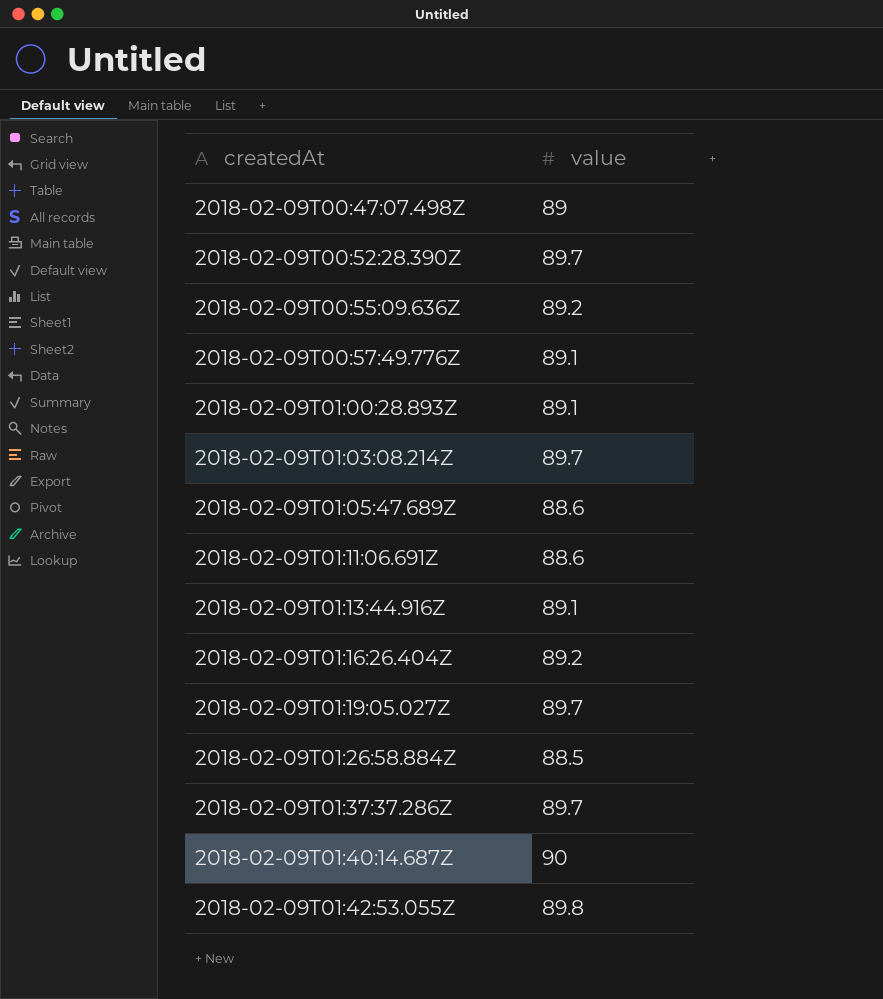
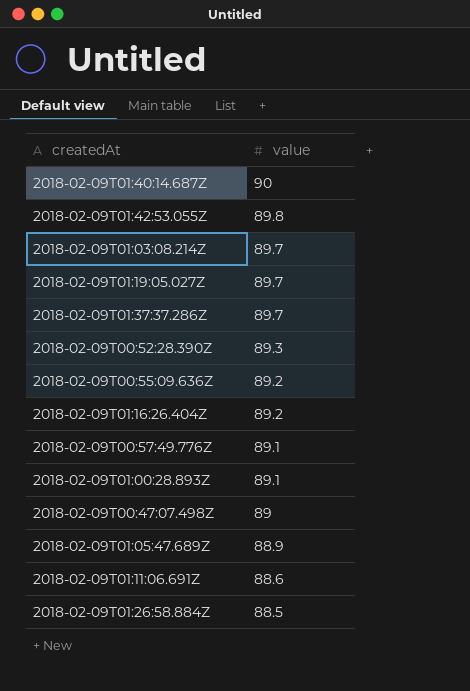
row order: createdAt ascending -> value descending
row 2018-02-09T01:13:44.916Z: 89.1 -> none
2018-02-09T00:52:28.390Z | value: 89.7 -> 89.3
2018-02-09T01:05:47.689Z | value: 88.6 -> 88.9

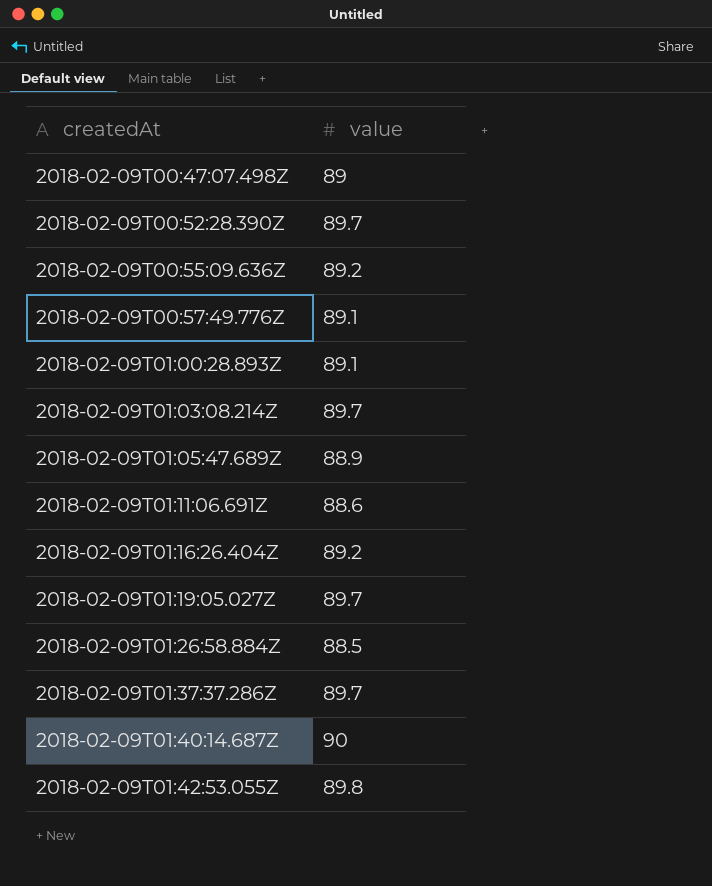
row order: value descending -> createdAt ascending
2018-02-09T00:52:28.390Z | value: 89.3 -> 89.7

